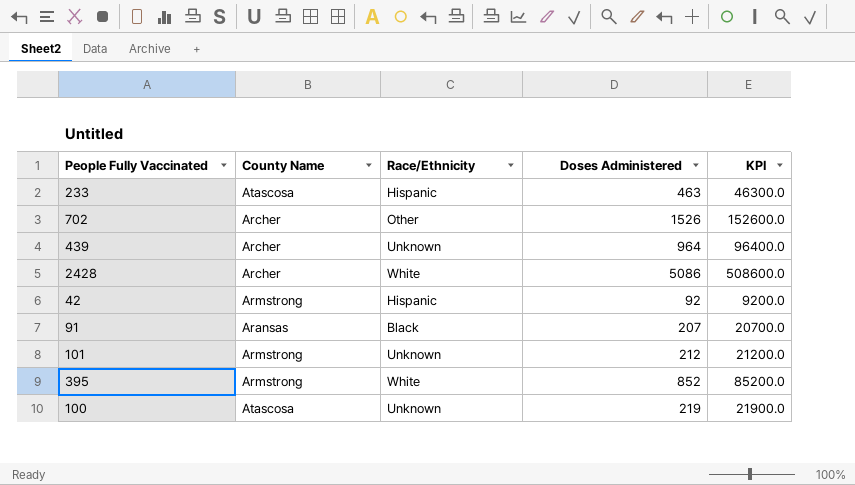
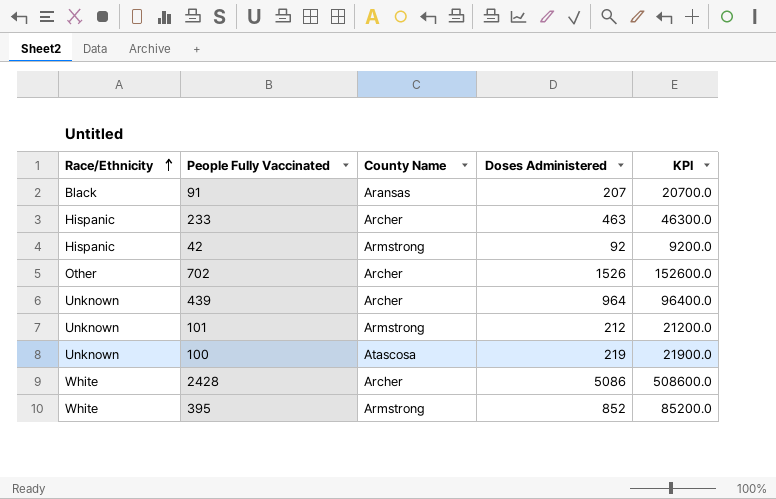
row order: none -> Race/Ethnicity ascending
column Race/Ethnicity | position: 3 -> 1
233 | County Name: Atascosa -> Archer

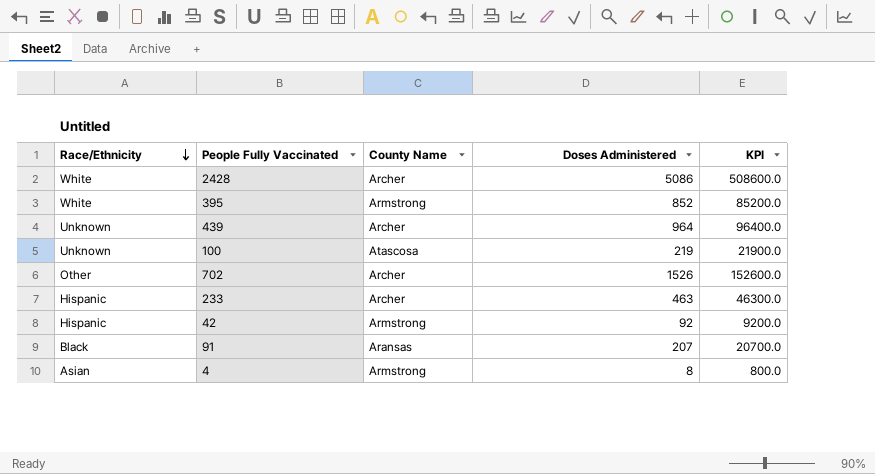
row order: Race/Ethnicity ascending -> Race/Ethnicity descending
row 101: Unknown | Armstrong | 212 | 21200.0 -> none
row 4: none -> Asian | Armstrong | 8 | 800.0

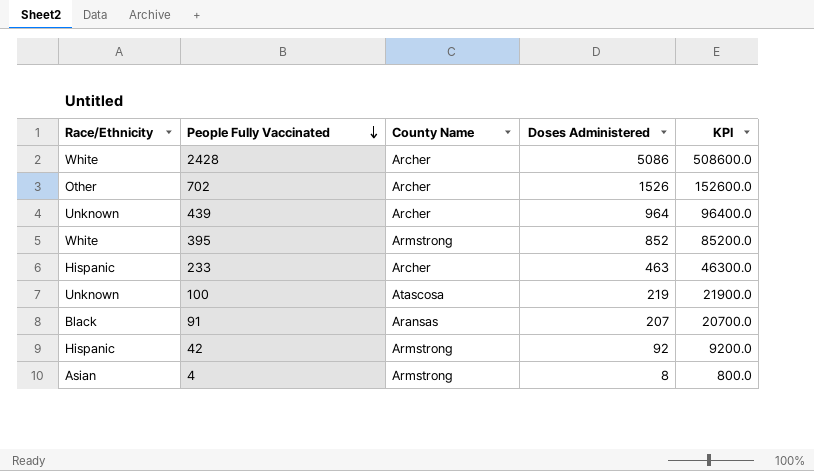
row order: Race/Ethnicity descending -> People Fully Vaccinated descending

